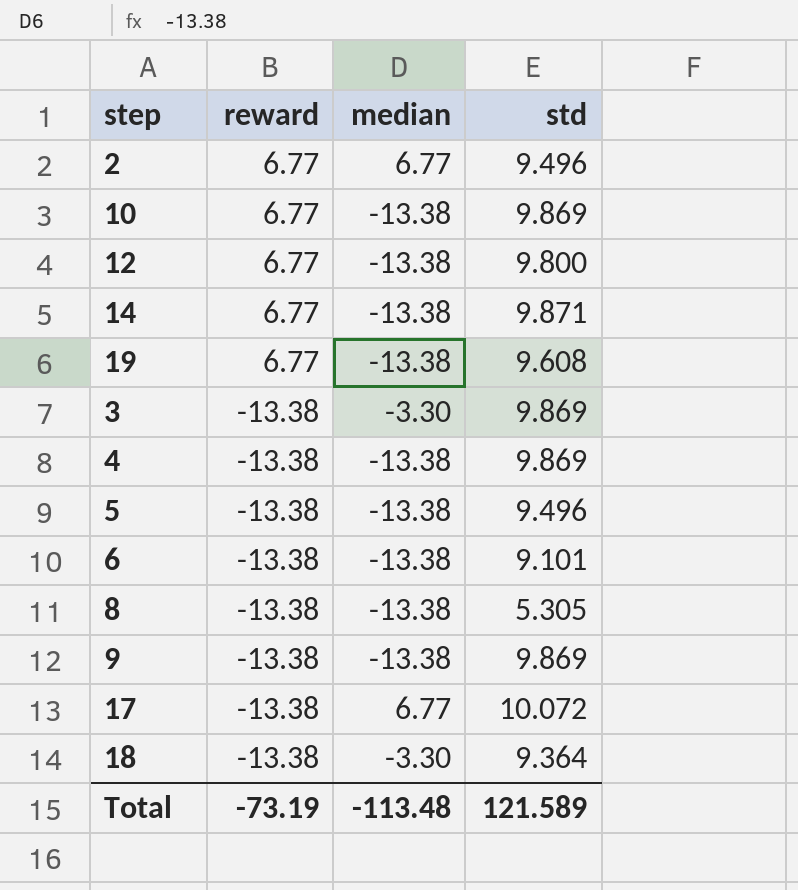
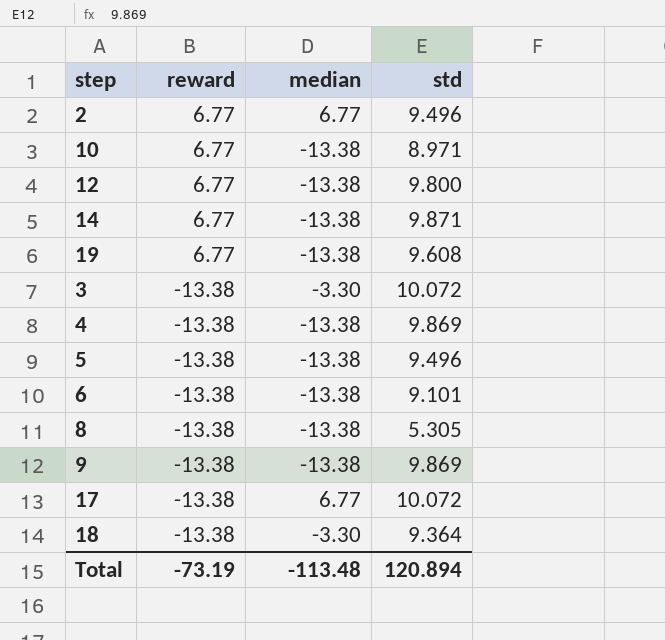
10 | std: 9.869 -> 8.971
3 | std: 9.869 -> 10.072
Total | std: 121.589 -> 120.894

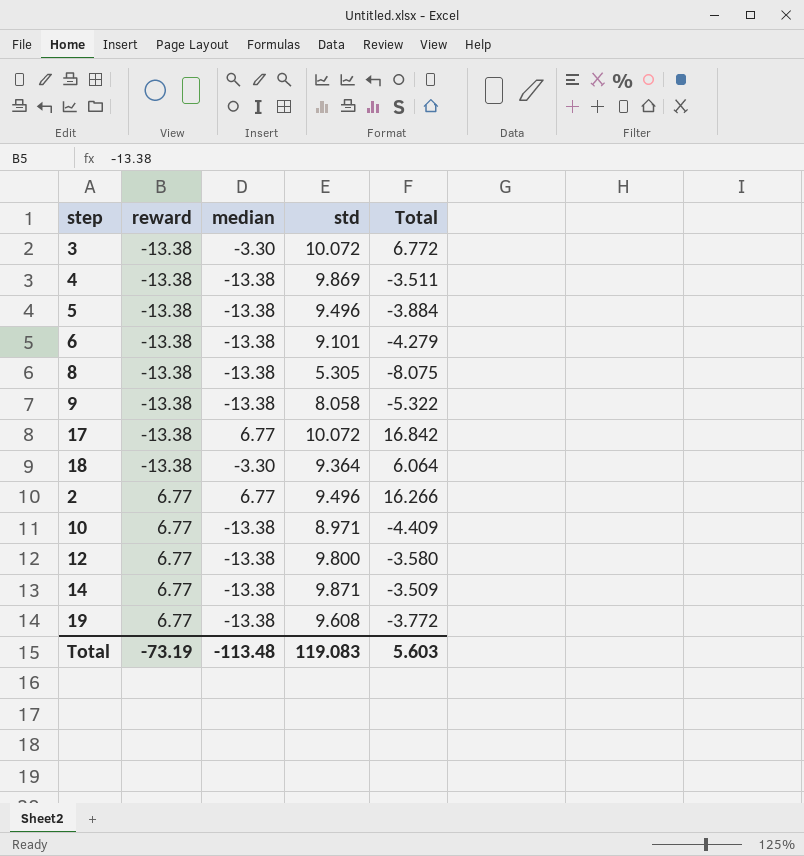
row order: reward descending -> reward ascending
column Total | formula: none -> [median] + [std]
9 | std: 9.869 -> 8.058
Total | std: 120.894 -> 119.083

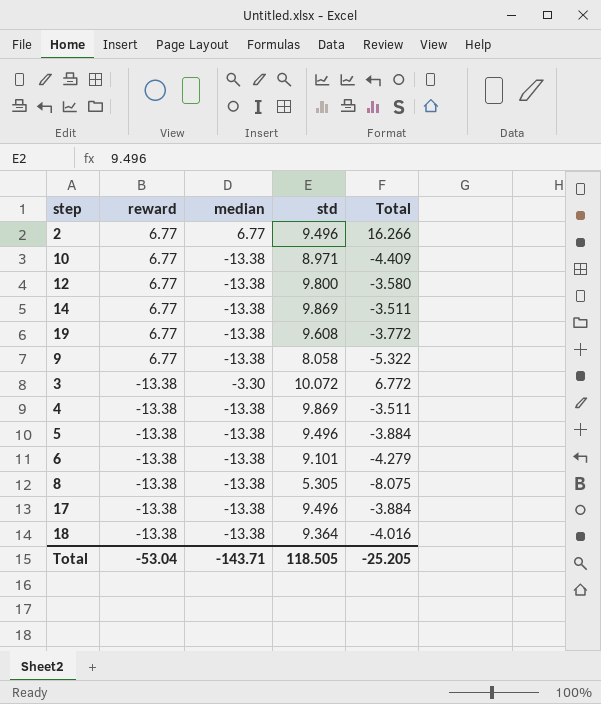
row order: reward ascending -> reward descending
14 | std: 9.871 -> 9.869
14 | Total: -3.509 -> -3.511
9 | reward: -13.38 -> 6.77
17 | median: 6.77 -> -13.38
17 | std: 10.072 -> 9.496
17 | Total: 16.842 -> -3.884
18 | median: -3.30 -> -13.38
18 | Total: 6.064 -> -4.016
Total | reward: -73.19 -> -53.04
Total | median: -113.48 -> -143.71
Total | std: 119.083 -> 118.505
Total | Total: 5.603 -> -25.205

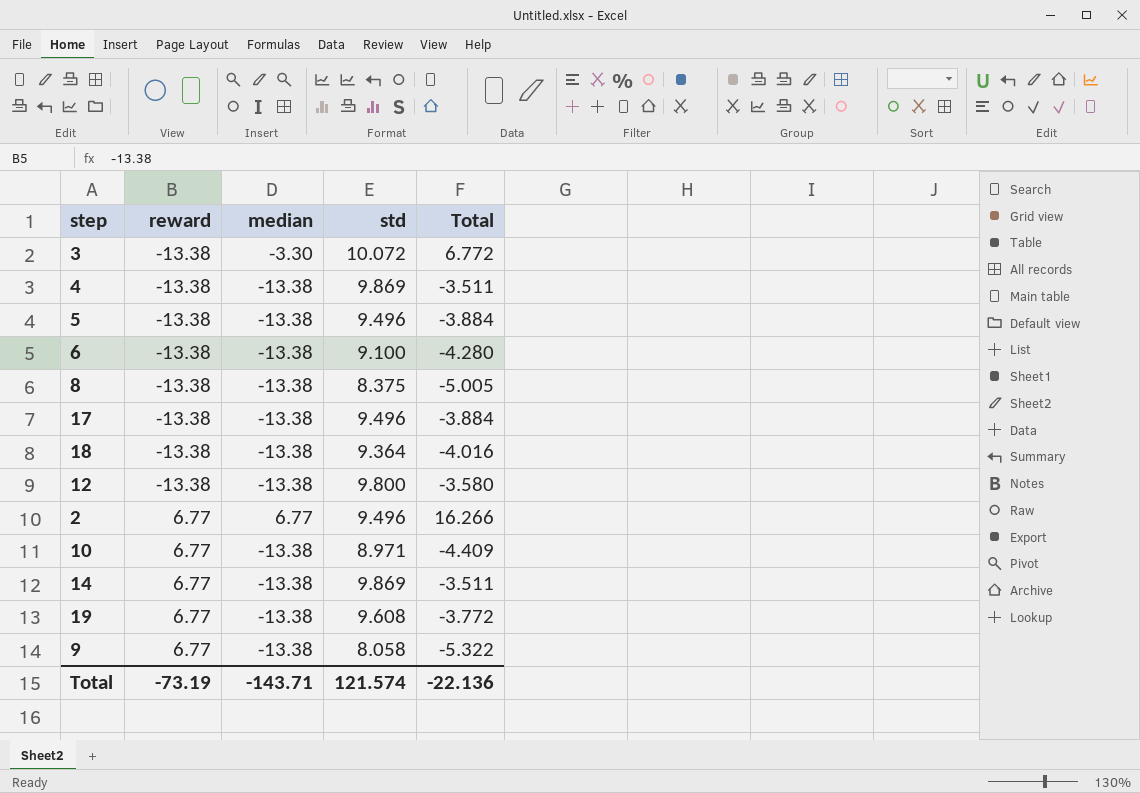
row order: reward descending -> reward ascending
6 | std: 9.101 -> 9.100
6 | Total: -4.279 -> -4.280
8 | std: 5.305 -> 8.375
8 | Total: -8.075 -> -5.005
12 | reward: 6.77 -> -13.38
Total | reward: -53.04 -> -73.19
Total | std: 118.505 -> 121.574
Total | Total: -25.205 -> -22.136

